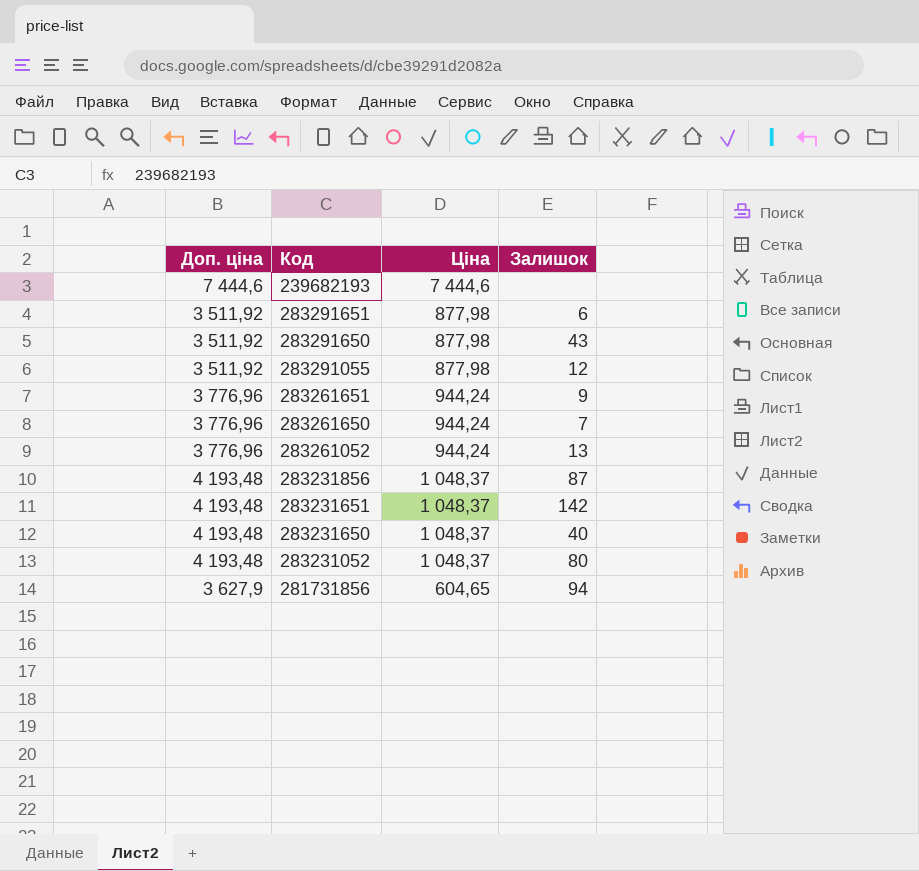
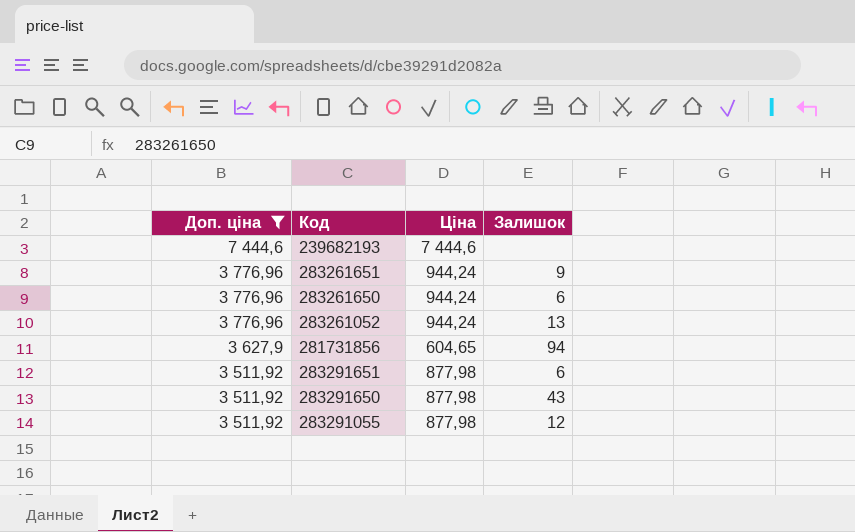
filter: none -> Доп. ціна != 4 193,48
row order: none -> Доп. ціна descending
283261650 | Залишок: 7 -> 6

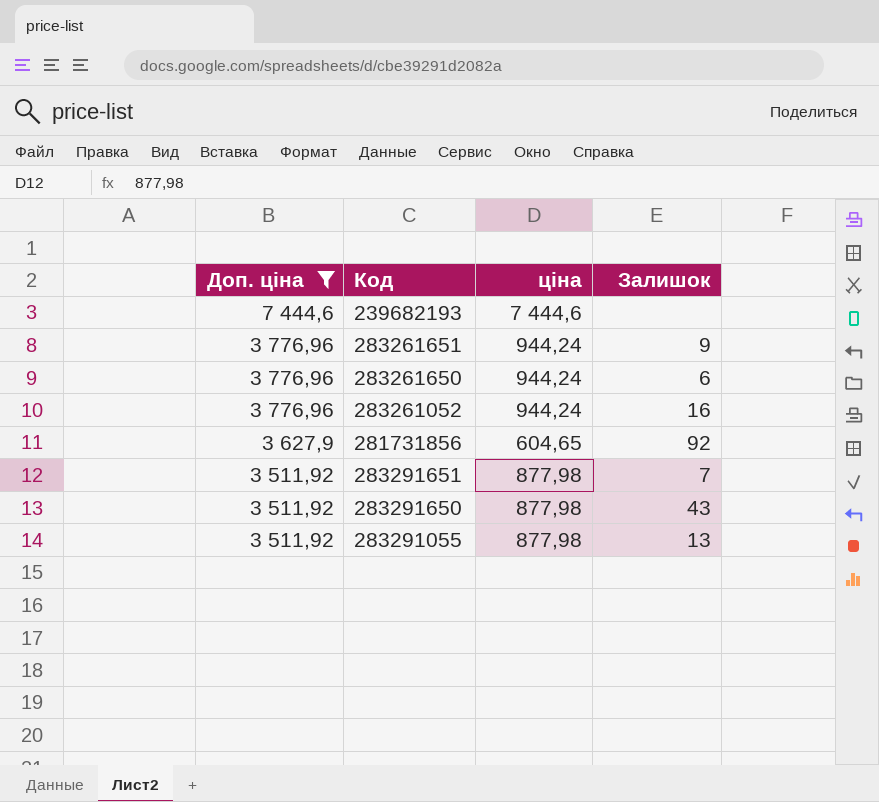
column name: Ціна -> ціна
283261052 | Залишок: 13 -> 16
281731856 | Залишок: 94 -> 92
283291651 | Залишок: 6 -> 7
283291055 | Залишок: 12 -> 13

